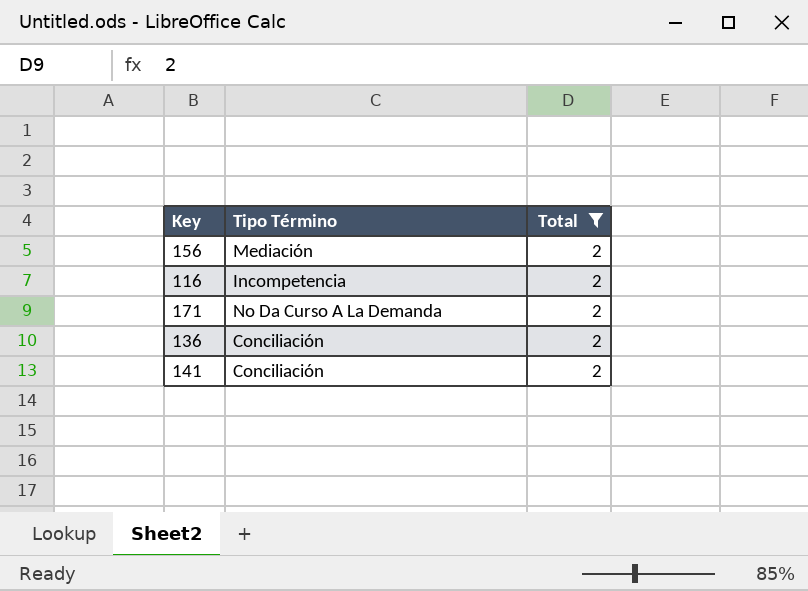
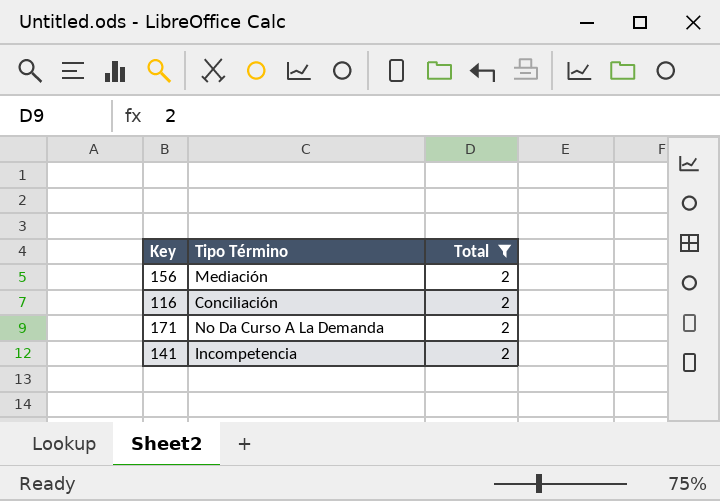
row 136: Conciliación | 2 -> none
116 | Tipo Término: Incompetencia -> Conciliación
141 | Tipo Término: Conciliación -> Incompetencia

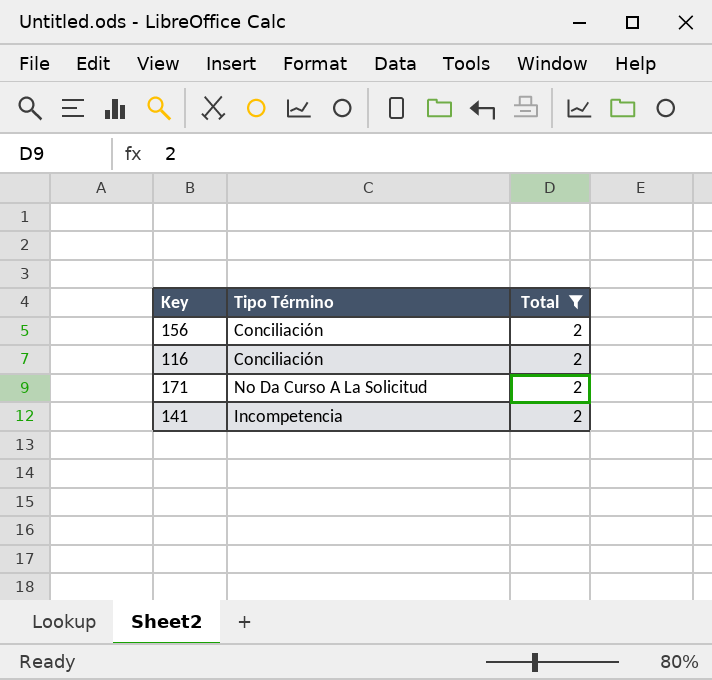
156 | Tipo Término: Mediación -> Conciliación
171 | Tipo Término: No Da Curso A La Demanda -> No Da Curso A La Solicitud

